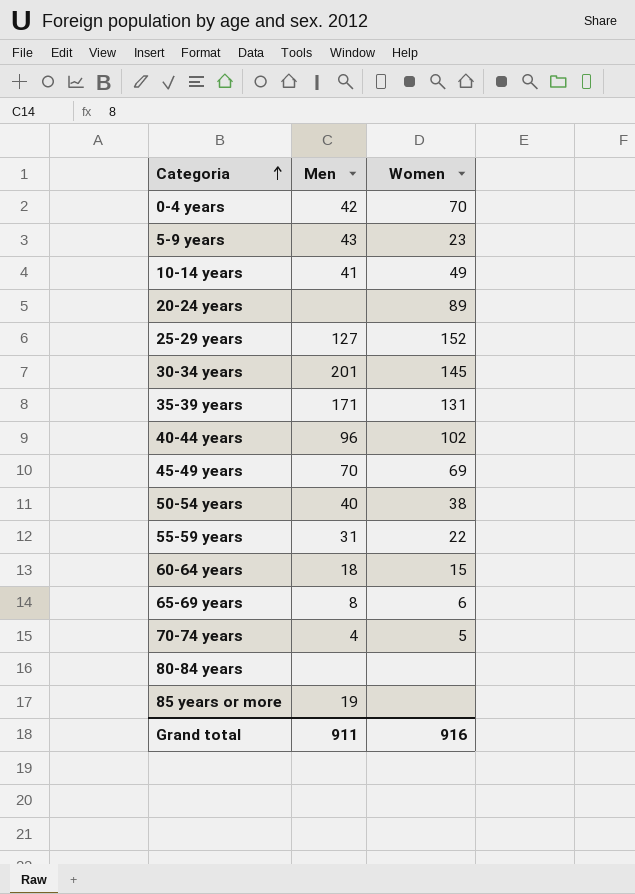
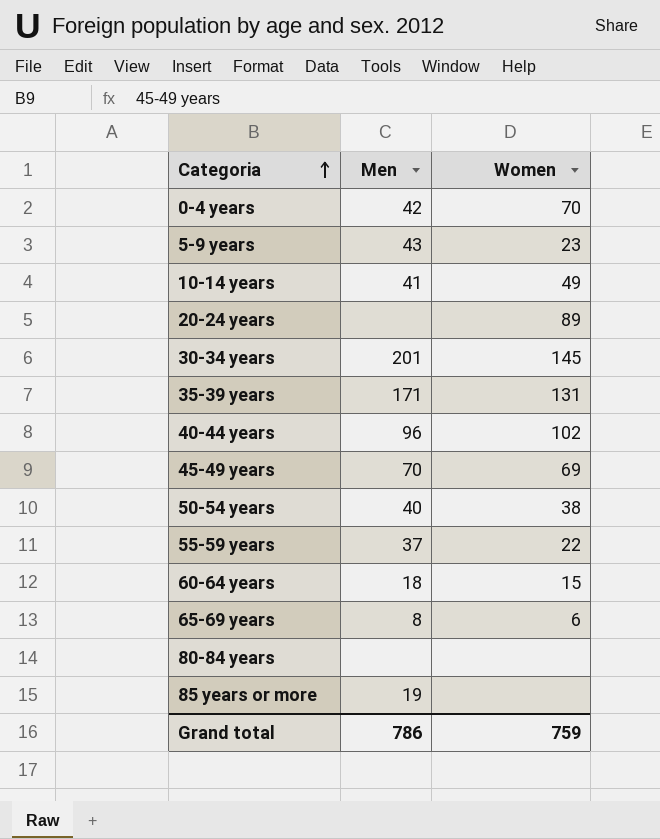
row 25-29 years: 127 | 152 -> none
row 70-74 years: 4 | 5 -> none
55-59 years | Men: 31 -> 37
Grand total | Men: 911 -> 786
Grand total | Women: 916 -> 759

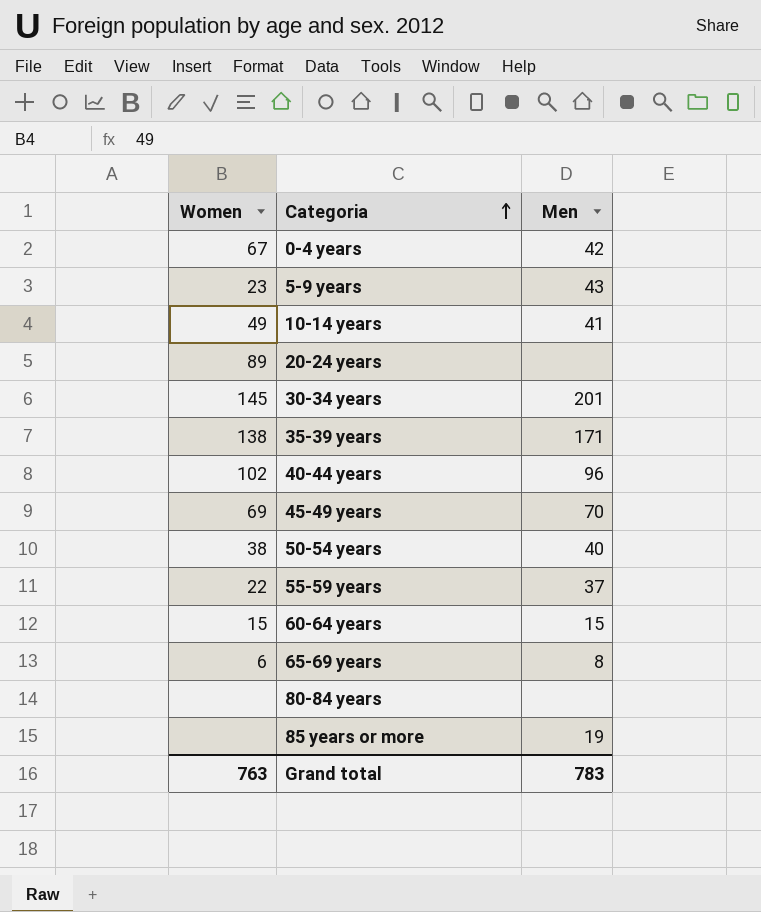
column Women | position: 3 -> 1
0-4 years | Women: 70 -> 67
35-39 years | Women: 131 -> 138
60-64 years | Men: 18 -> 15
Grand total | Women: 759 -> 763
Grand total | Men: 786 -> 783

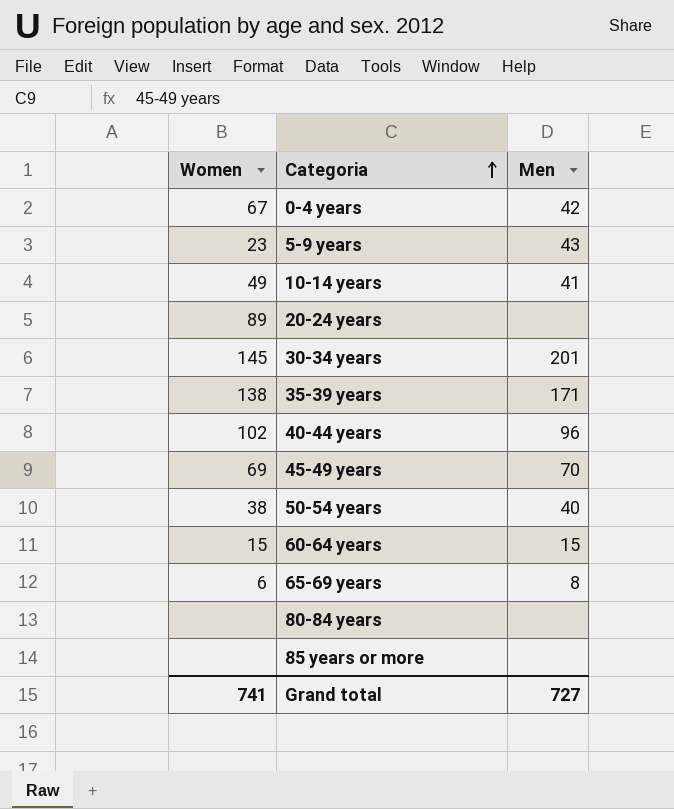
row 55-59 years: 22 | 37 -> none
85 years or more | Men: 19 -> none
Grand total | Women: 763 -> 741
Grand total | Men: 783 -> 727

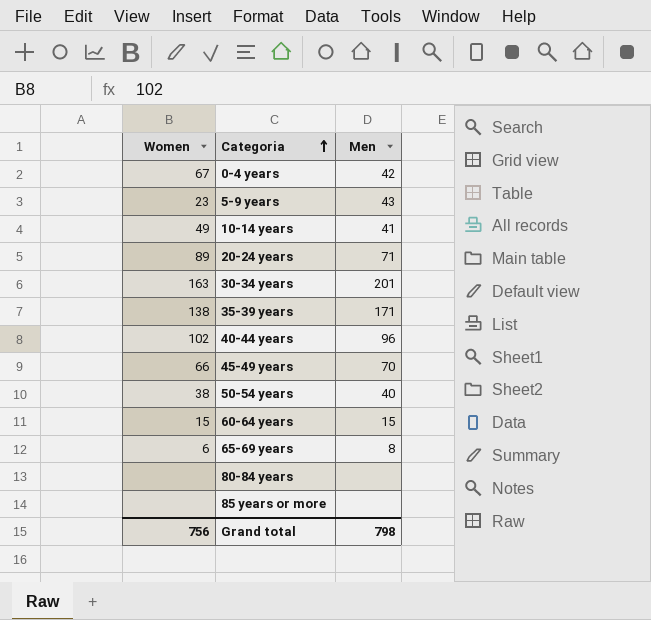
20-24 years | Men: none -> 71
30-34 years | Women: 145 -> 163
45-49 years | Women: 69 -> 66
Grand total | Women: 741 -> 756
Grand total | Men: 727 -> 798

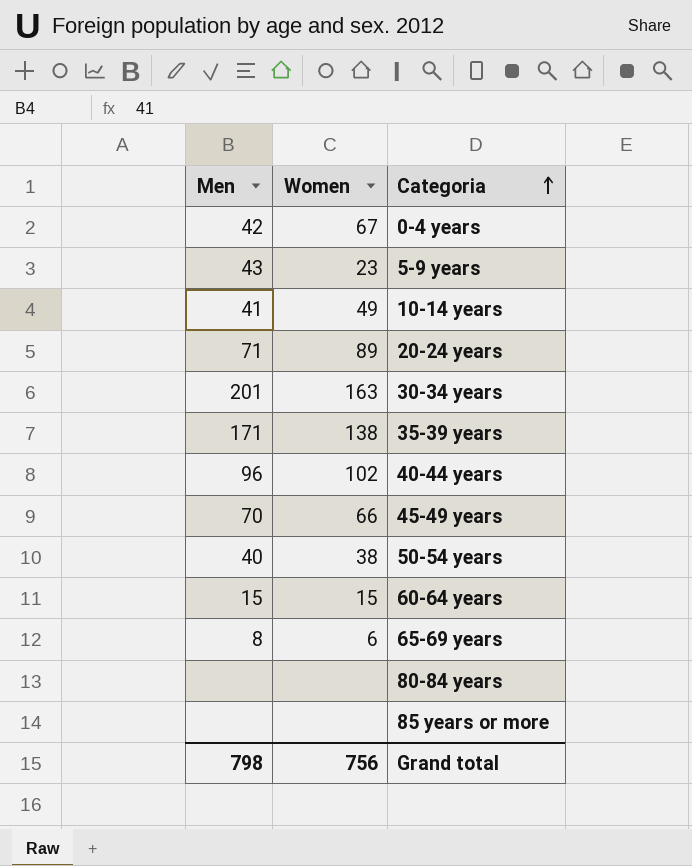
column Men | position: 3 -> 1

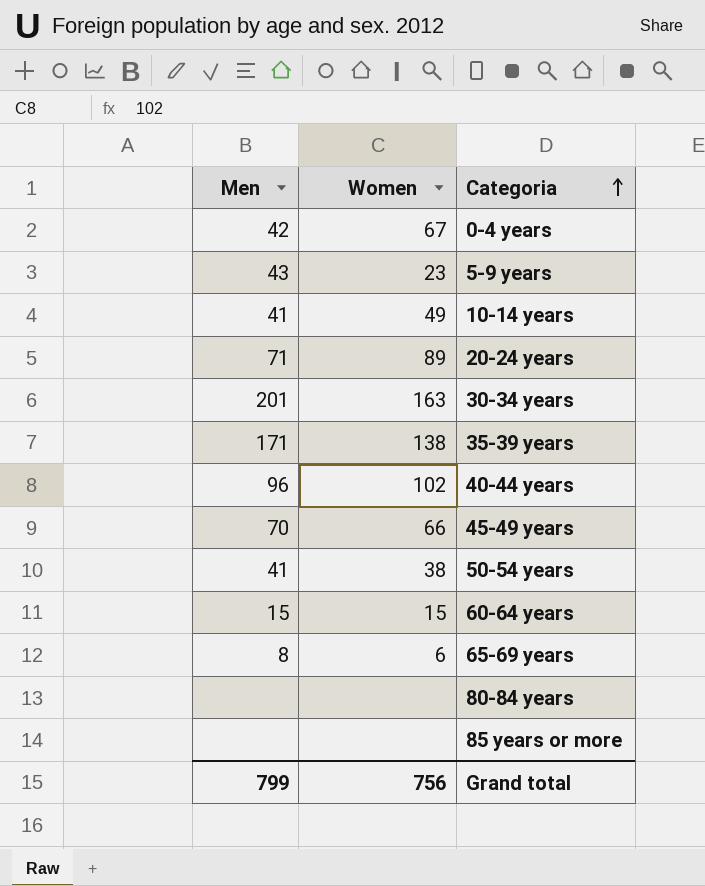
50-54 years | Men: 40 -> 41
Grand total | Men: 798 -> 799

